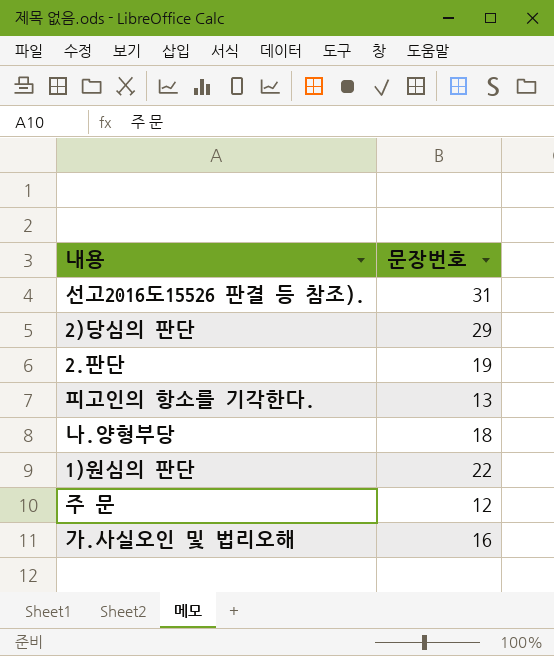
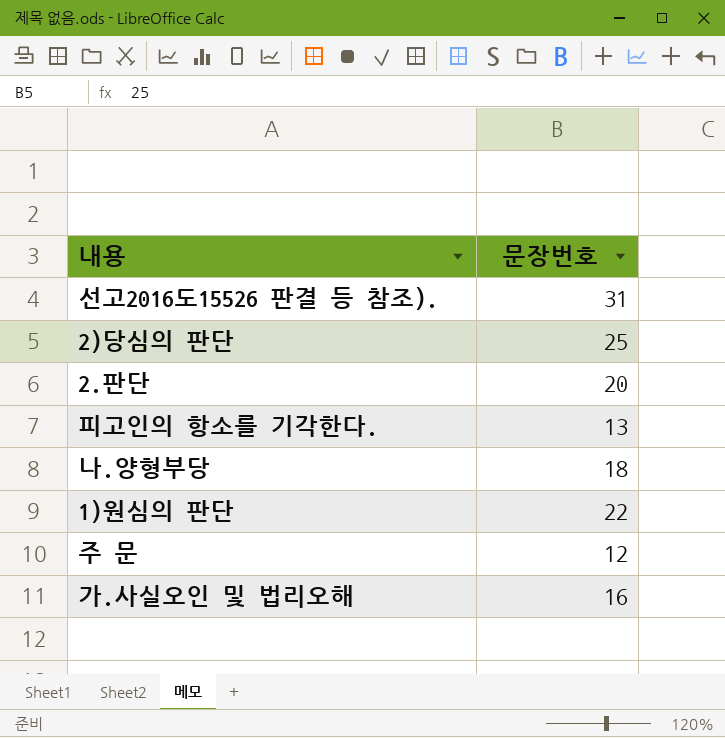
2)당심의 판단 | 문장번호: 29 -> 25
2.판단 | 문장번호: 19 -> 20

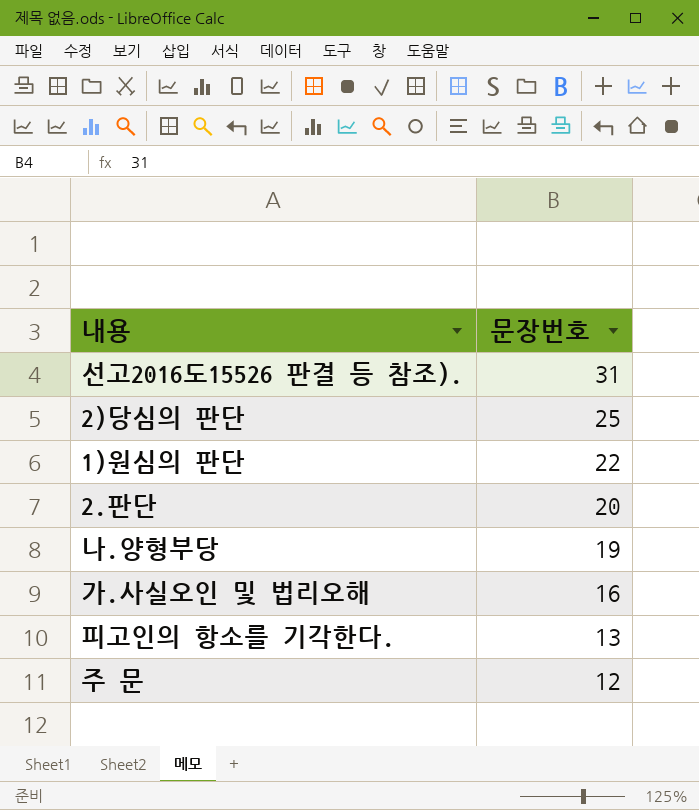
row order: none -> 문장번호 descending
나.양형부당 | 문장번호: 18 -> 19

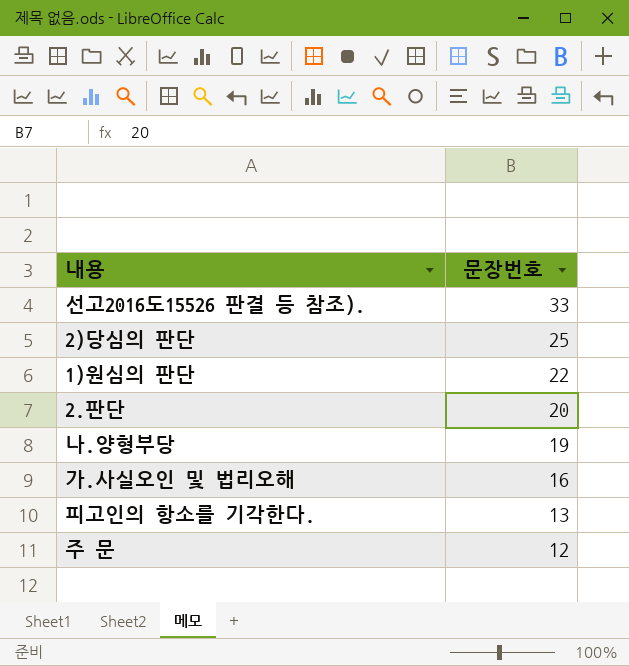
선고2016도15526 판결 등 참조). | 문장번호: 31 -> 33

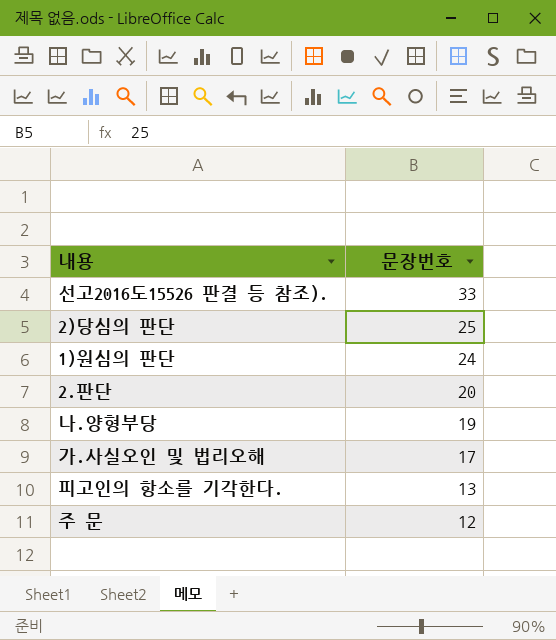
1)원심의 판단 | 문장번호: 22 -> 24
가.사실오인 및 법리오해 | 문장번호: 16 -> 17

